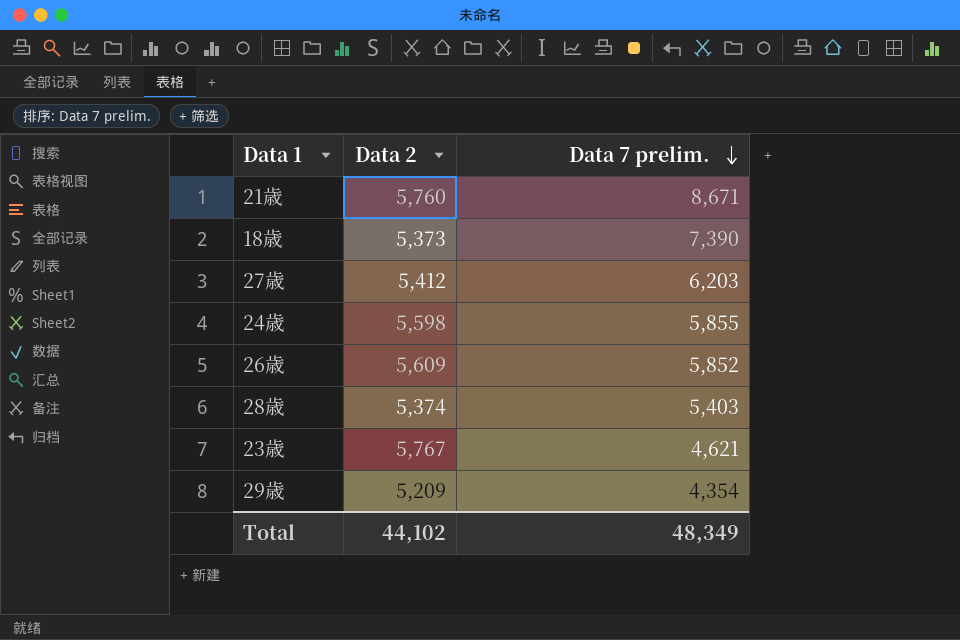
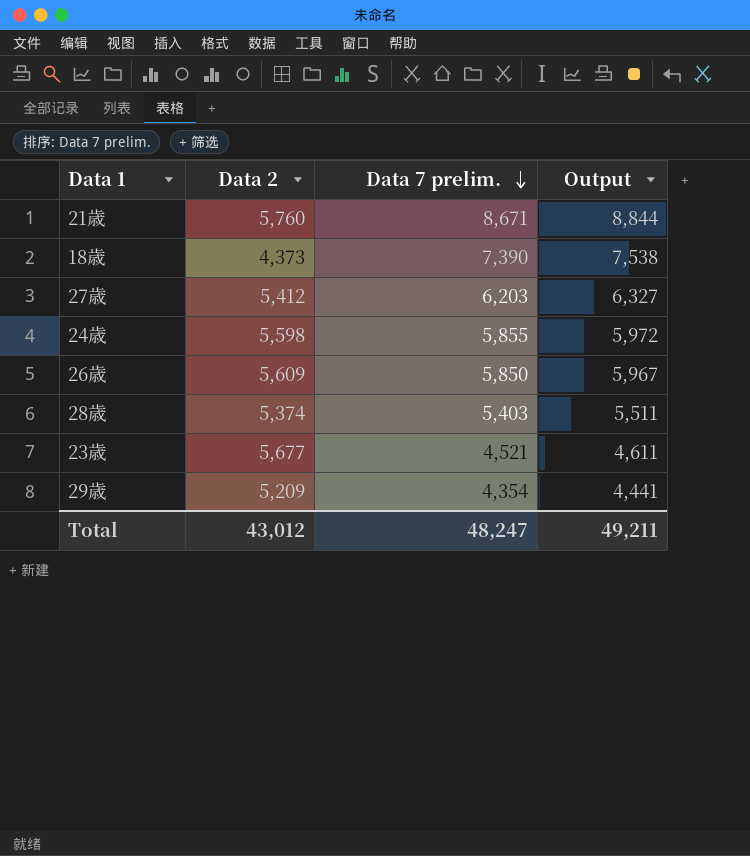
column Output | formula: none -> [Data 7 prelim.] * 1.02
18歳 | Data 2: 5,373 -> 4,373
26歳 | Data 7 prelim.: 5,852 -> 5,850
23歳 | Data 2: 5,767 -> 5,677
23歳 | Data 7 prelim.: 4,621 -> 4,521
Total | Data 2: 44,102 -> 43,012
Total | Data 7 prelim.: 48,349 -> 48,247

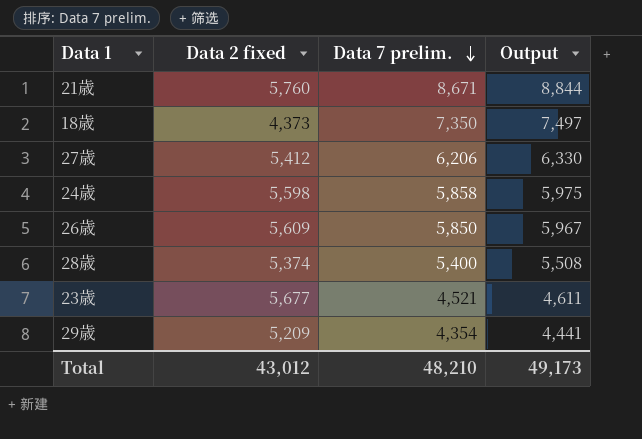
column name: Data 2 -> Data 2 fixed
18歳 | Data 7 prelim.: 7,390 -> 7,350
18歳 | Output: 7,538 -> 7,497
27歳 | Data 7 prelim.: 6,203 -> 6,206
27歳 | Output: 6,327 -> 6,330
24歳 | Data 7 prelim.: 5,855 -> 5,858
24歳 | Output: 5,972 -> 5,975
28歳 | Data 7 prelim.: 5,403 -> 5,400
28歳 | Output: 5,511 -> 5,508
Total | Data 7 prelim.: 48,247 -> 48,210
Total | Output: 49,211 -> 49,173

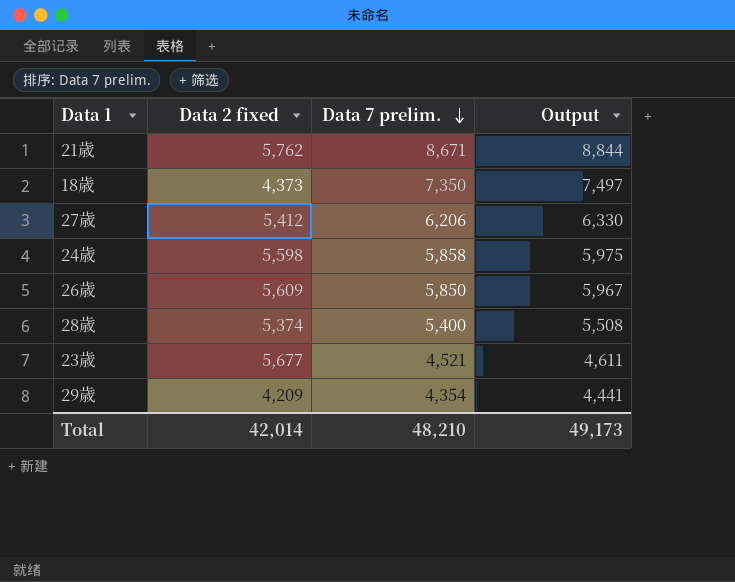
21歳 | Data 2 fixed: 5,760 -> 5,762
29歳 | Data 2 fixed: 5,209 -> 4,209
Total | Data 2 fixed: 43,012 -> 42,014

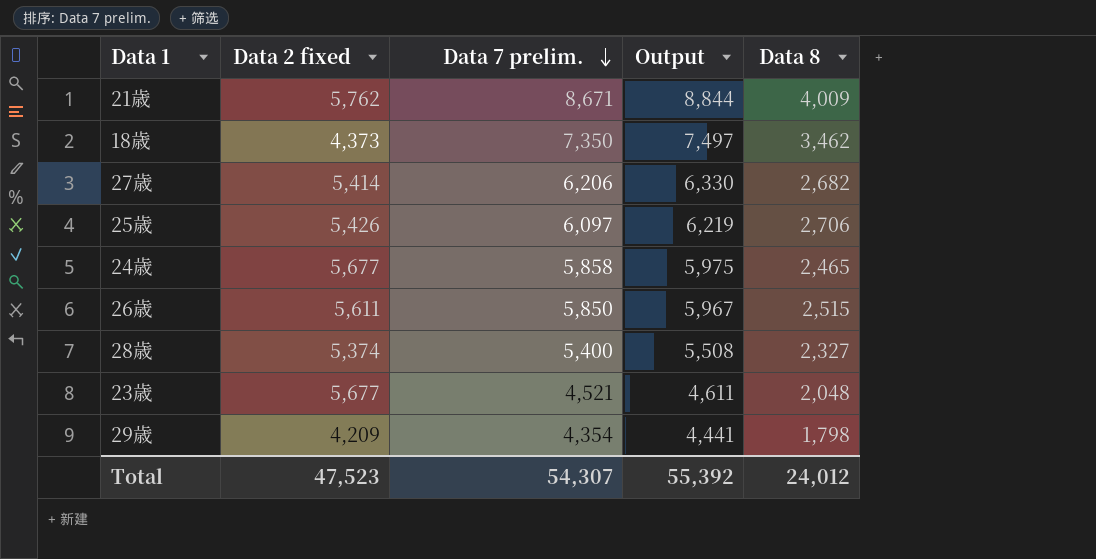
column Data 8 | position: none -> 5
27歳 | Data 2 fixed: 5,412 -> 5,414
row 25歳: none -> 5,426 | 6,097 | 6,219 | 2,706
24歳 | Data 2 fixed: 5,598 -> 5,677
26歳 | Data 2 fixed: 5,609 -> 5,611
Total | Data 2 fixed: 42,014 -> 47,523
Total | Data 7 prelim.: 48,210 -> 54,307
Total | Output: 49,173 -> 55,392

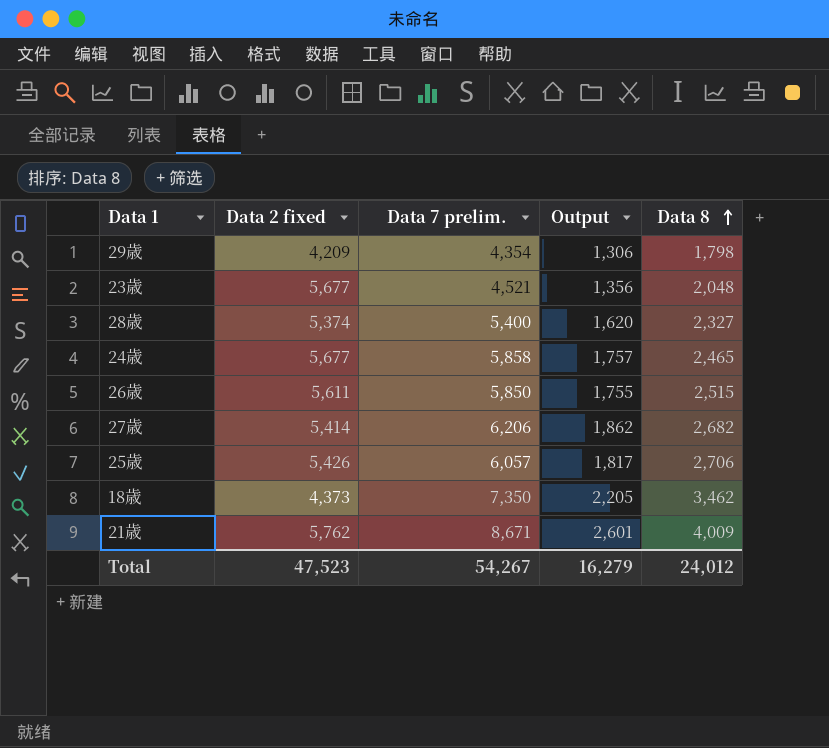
row order: Data 7 prelim. descending -> Data 8 ascending
column Output | formula: [Data 7 prelim.] * 1.02 -> [Data 7 prelim.] * 0.3
25歳 | Data 7 prelim.: 6,097 -> 6,057
Total | Data 7 prelim.: 54,307 -> 54,267
Total | Output: 55,392 -> 16,279

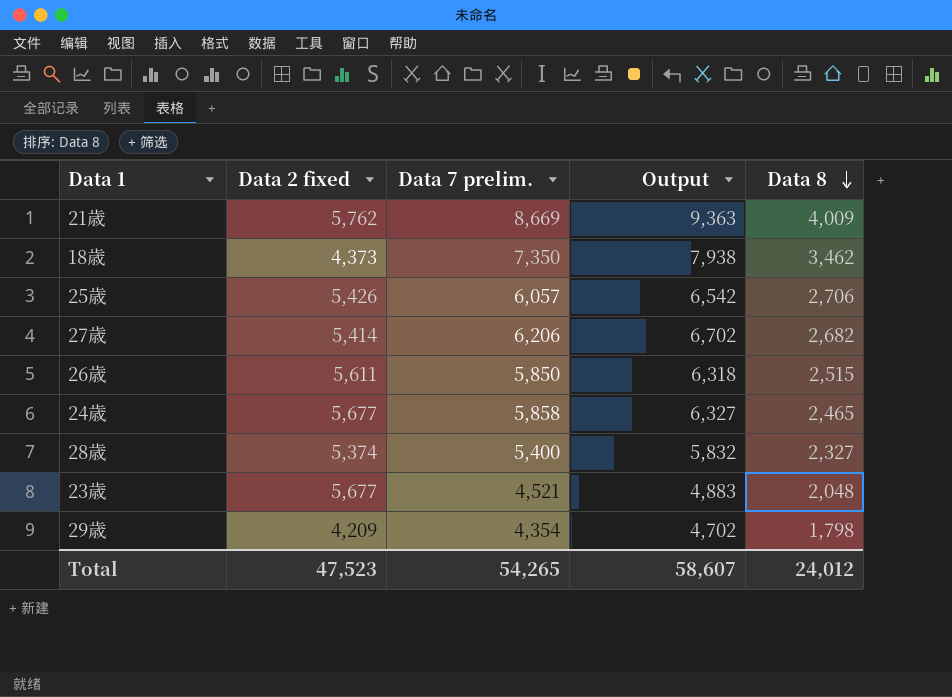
row order: Data 8 ascending -> Data 8 descending
column Output | formula: [Data 7 prelim.] * 0.3 -> [Data 7 prelim.] * 1.08
21歳 | Data 7 prelim.: 8,671 -> 8,669
Total | Data 7 prelim.: 54,267 -> 54,265
Total | Output: 16,279 -> 58,607

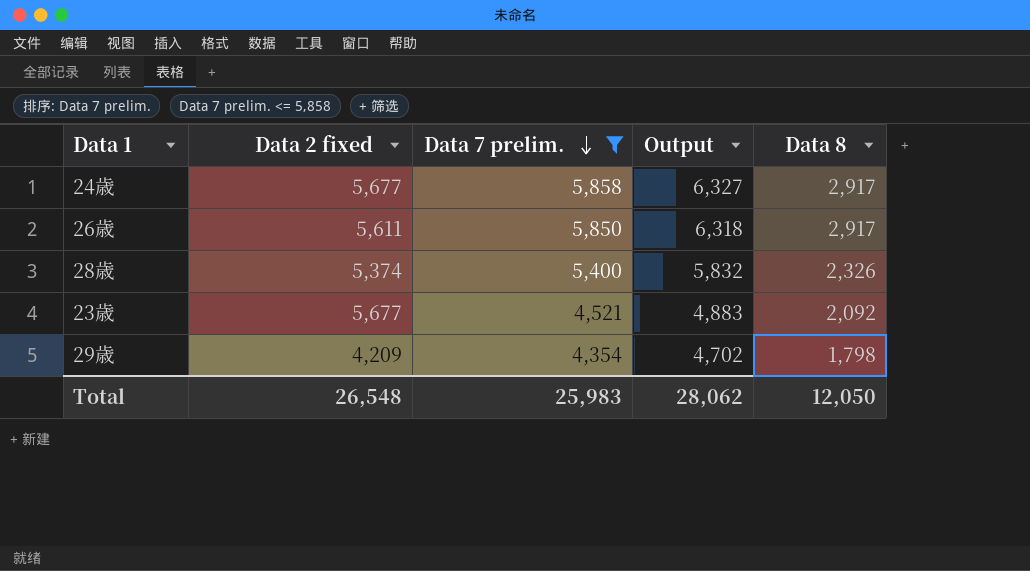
filter: none -> Data 7 prelim. <= 5,858
row order: Data 8 descending -> Data 7 prelim. descending
24歳 | Data 8: 2,465 -> 2,917
26歳 | Data 8: 2,515 -> 2,917
28歳 | Data 8: 2,327 -> 2,326
23歳 | Data 8: 2,048 -> 2,092
Total | Data 2 fixed: 47,523 -> 26,548
Total | Data 7 prelim.: 54,265 -> 25,983
Total | Output: 58,607 -> 28,062
Total | Data 8: 24,012 -> 12,050

